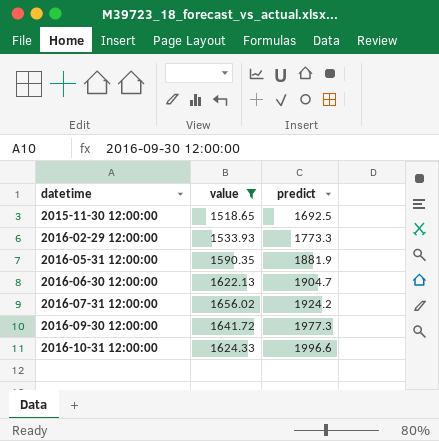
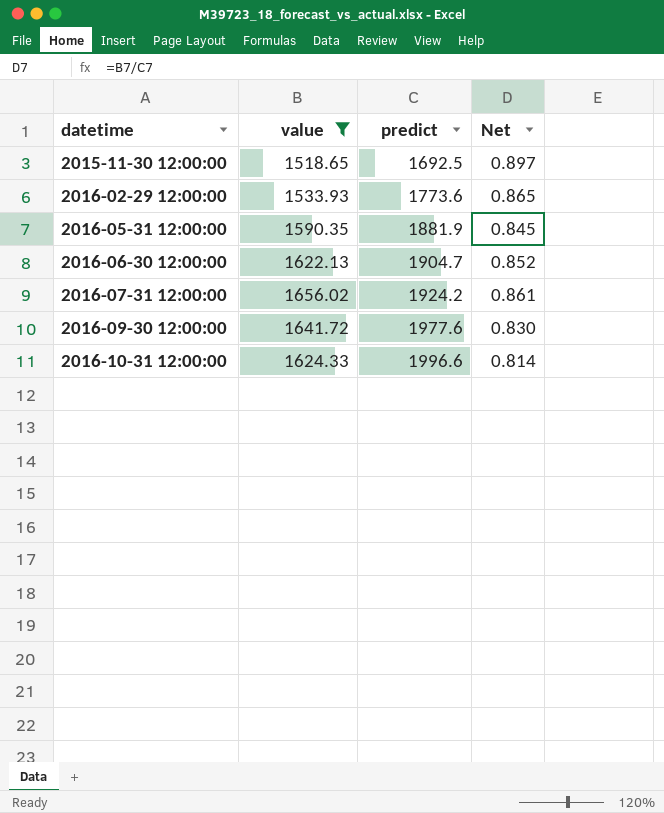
column Net | formula: none -> [value] / [predict]
2016-02-29 12:00:00 | predict: 1773.3 -> 1773.6
2016-09-30 12:00:00 | predict: 1977.3 -> 1977.6

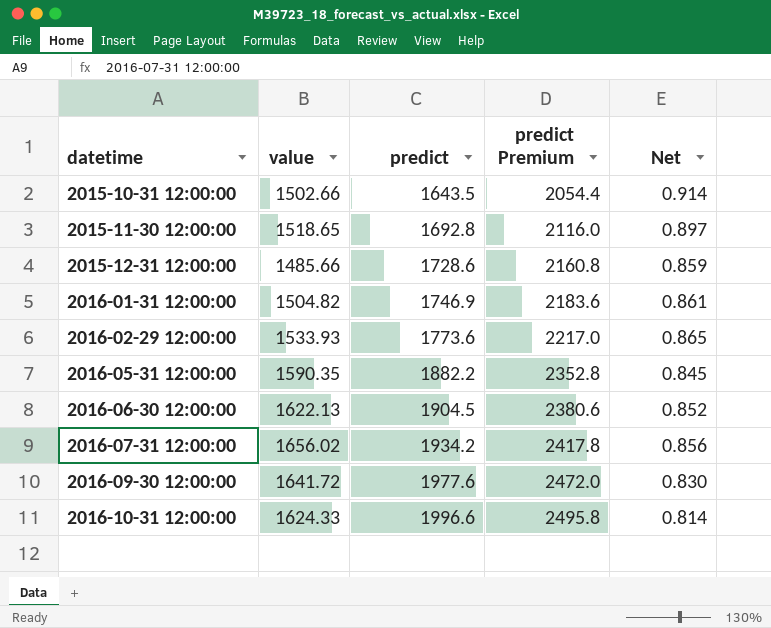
filter: value >= 1518.65 -> none
column predict Premium | formula: none -> [predict] * 1.25
2015-11-30 12:00:00 | predict: 1692.5 -> 1692.8
2016-05-31 12:00:00 | predict: 1881.9 -> 1882.2
2016-06-30 12:00:00 | predict: 1904.7 -> 1904.5
2016-07-31 12:00:00 | predict: 1924.2 -> 1934.2
2016-07-31 12:00:00 | Net: 0.861 -> 0.856

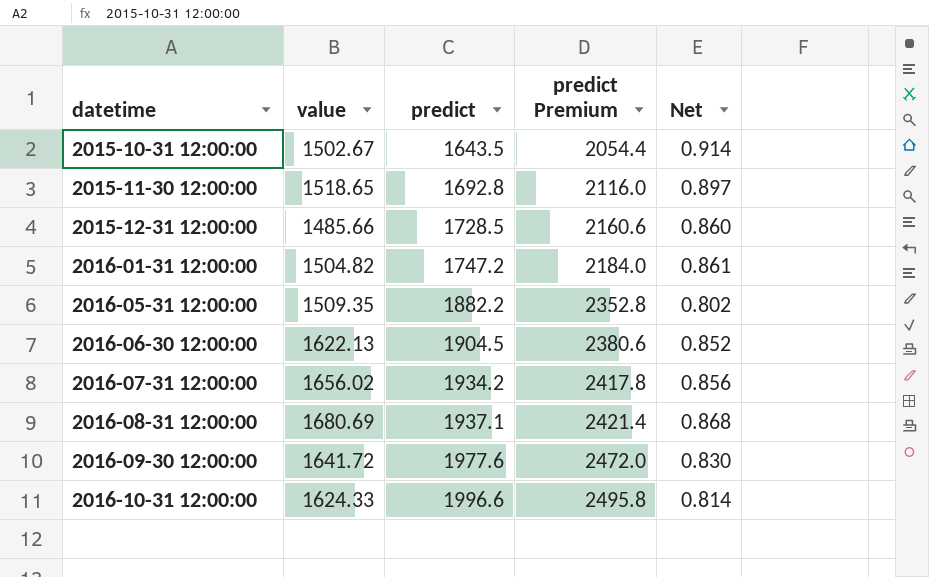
row 2016-02-29 12:00:00: 1533.93 | 1773.6 | 2217.0 | 0.865 -> none
2015-10-31 12:00:00 | value: 1502.66 -> 1502.67
2015-12-31 12:00:00 | predict: 1728.6 -> 1728.5
2015-12-31 12:00:00 | predict Premium: 2160.8 -> 2160.6
2015-12-31 12:00:00 | Net: 0.859 -> 0.860
2016-01-31 12:00:00 | predict: 1746.9 -> 1747.2
2016-01-31 12:00:00 | predict Premium: 2183.6 -> 2184.0
2016-05-31 12:00:00 | value: 1590.35 -> 1509.35
2016-05-31 12:00:00 | Net: 0.845 -> 0.802
row 2016-08-31 12:00:00: none -> 1680.69 | 1937.1 | 2421.4 | 0.868

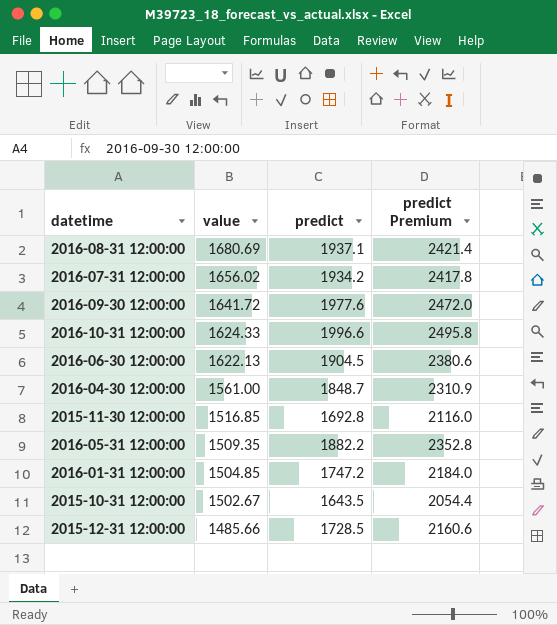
row order: datetime ascending -> value descending
column Net | formula: [value] / [predict] -> none
row 2016-04-30 12:00:00: none -> 1561.00 | 1848.7 | 2310.9
2015-11-30 12:00:00 | value: 1518.65 -> 1516.85
2016-01-31 12:00:00 | value: 1504.82 -> 1504.85

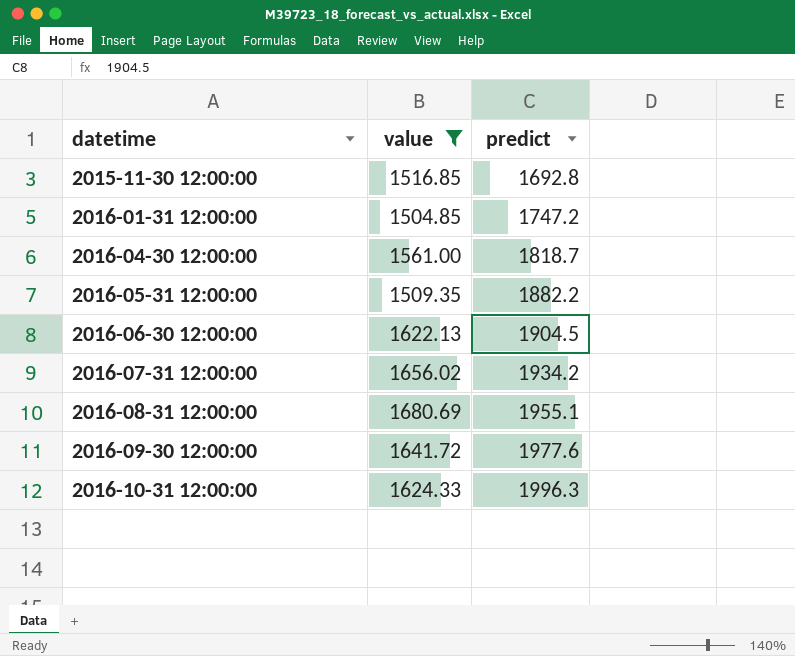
filter: none -> value >= 1504.85
row order: value descending -> datetime ascending
column predict Premium | formula: [predict] * 1.25 -> none
2016-04-30 12:00:00 | predict: 1848.7 -> 1818.7
2016-08-31 12:00:00 | predict: 1937.1 -> 1955.1
2016-10-31 12:00:00 | predict: 1996.6 -> 1996.3

